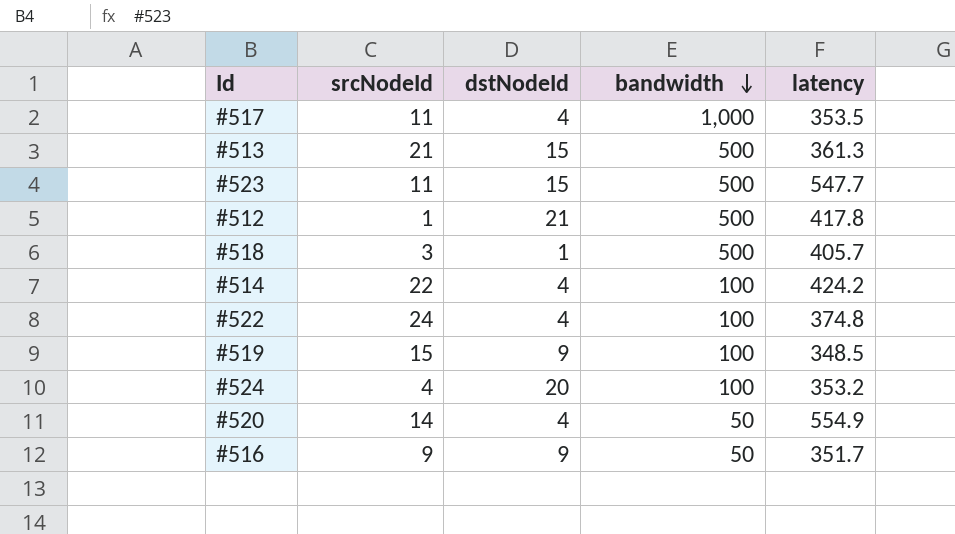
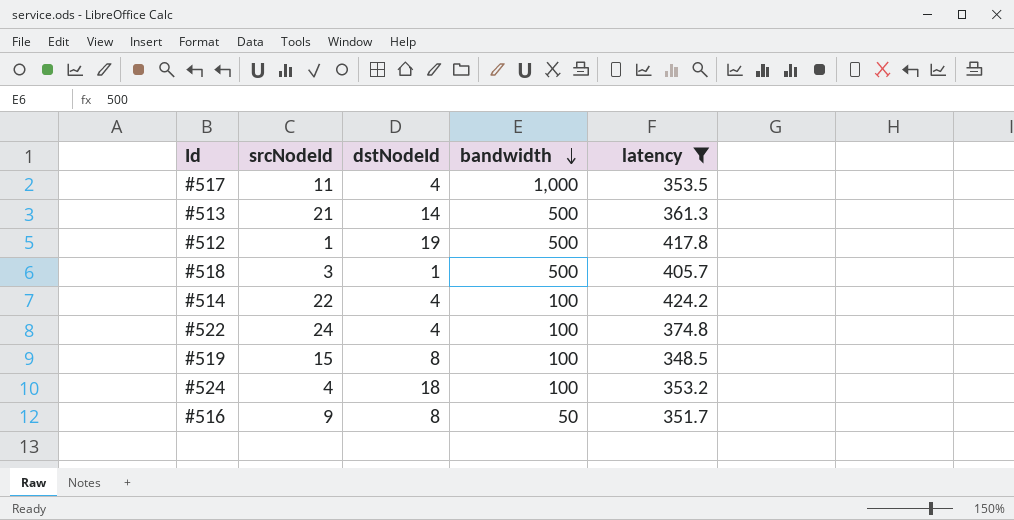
filter: none -> latency <= 424.2
#513 | dstNodeId: 15 -> 14
#512 | dstNodeId: 21 -> 19
#519 | dstNodeId: 9 -> 8
#524 | dstNodeId: 20 -> 18
#516 | dstNodeId: 9 -> 8

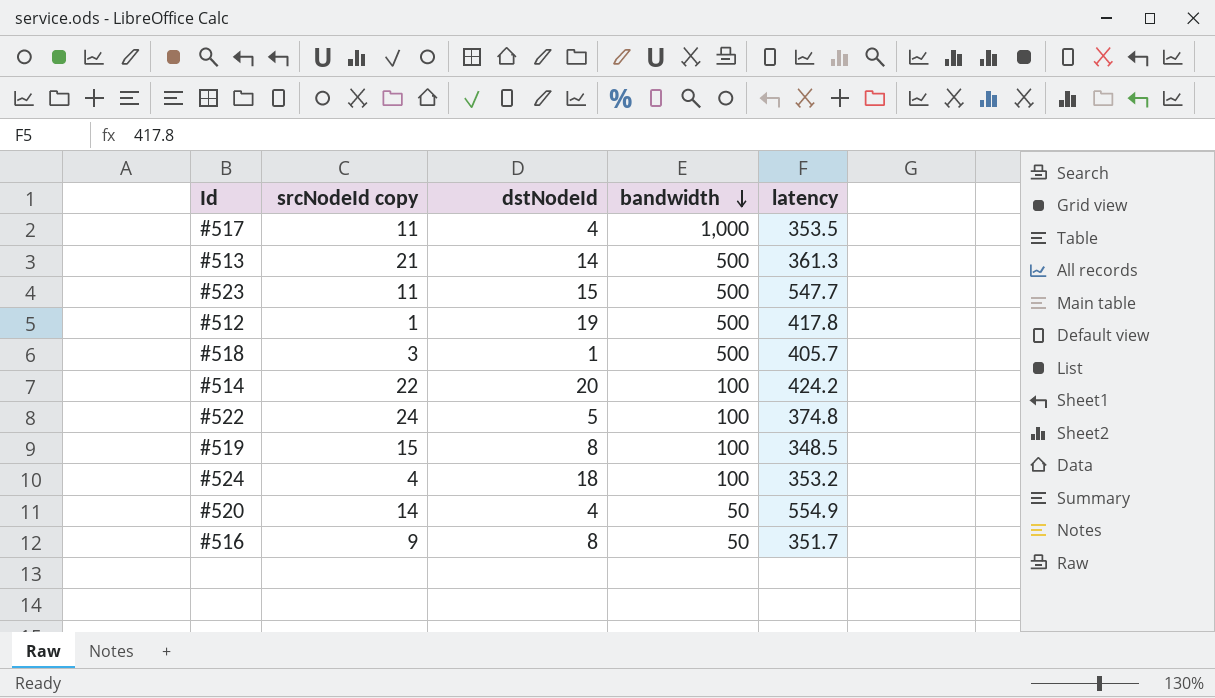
filter: latency <= 424.2 -> none
column name: srcNodeId -> srcNodeId copy
#514 | dstNodeId: 4 -> 20
#522 | dstNodeId: 4 -> 5

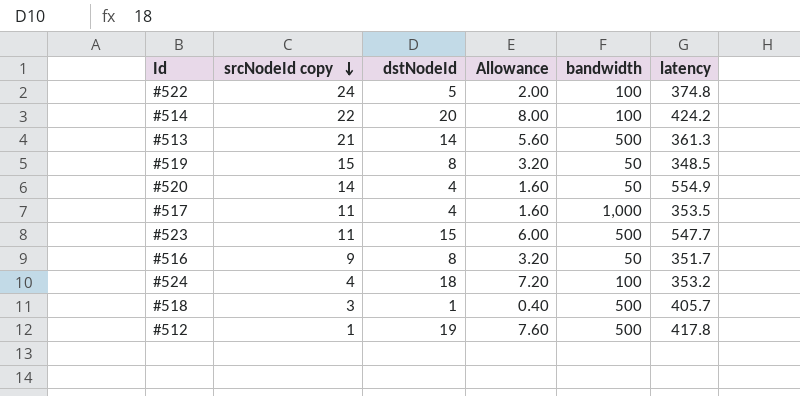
row order: bandwidth descending -> srcNodeId copy descending
column Allowance | formula: none -> [dstNodeId] * 0.4
#519 | bandwidth: 100 -> 50

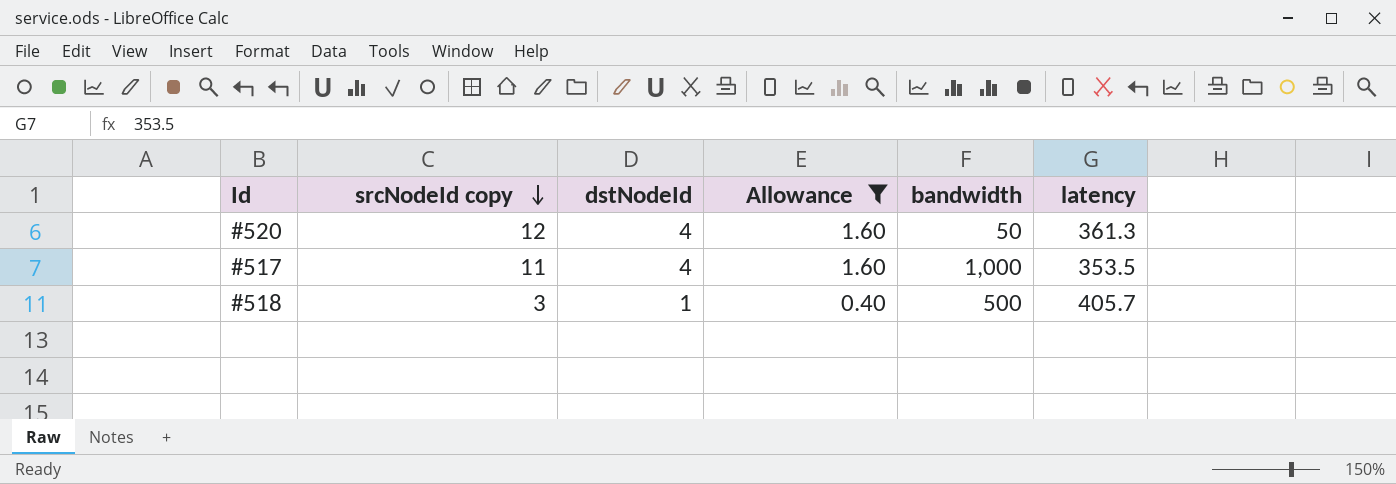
filter: none -> Allowance <= 1.60
#520 | srcNodeId copy: 14 -> 12
#520 | latency: 554.9 -> 361.3

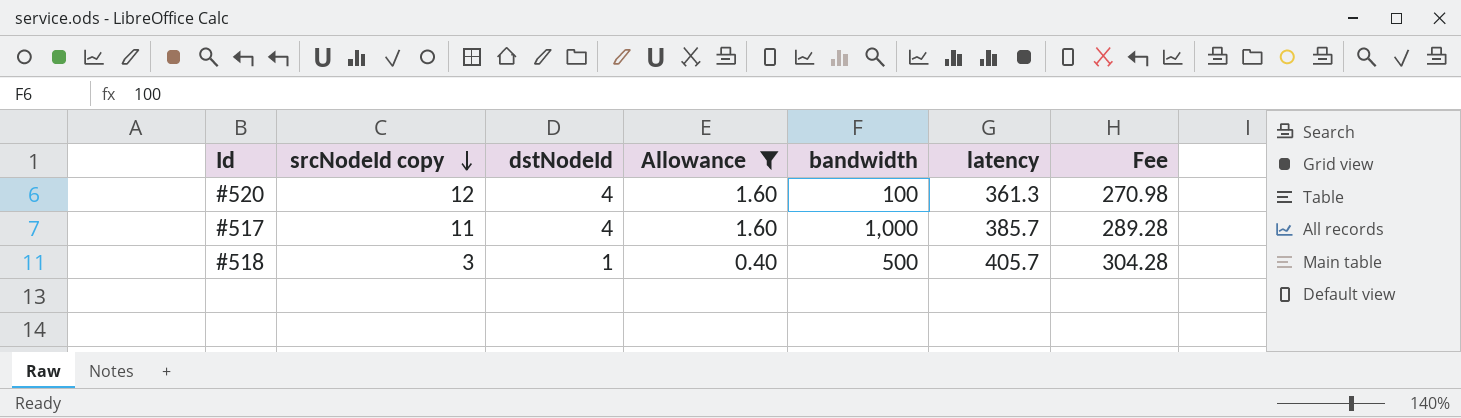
column Fee | formula: none -> [latency] * 0.75
#520 | bandwidth: 50 -> 100
#517 | latency: 353.5 -> 385.7

